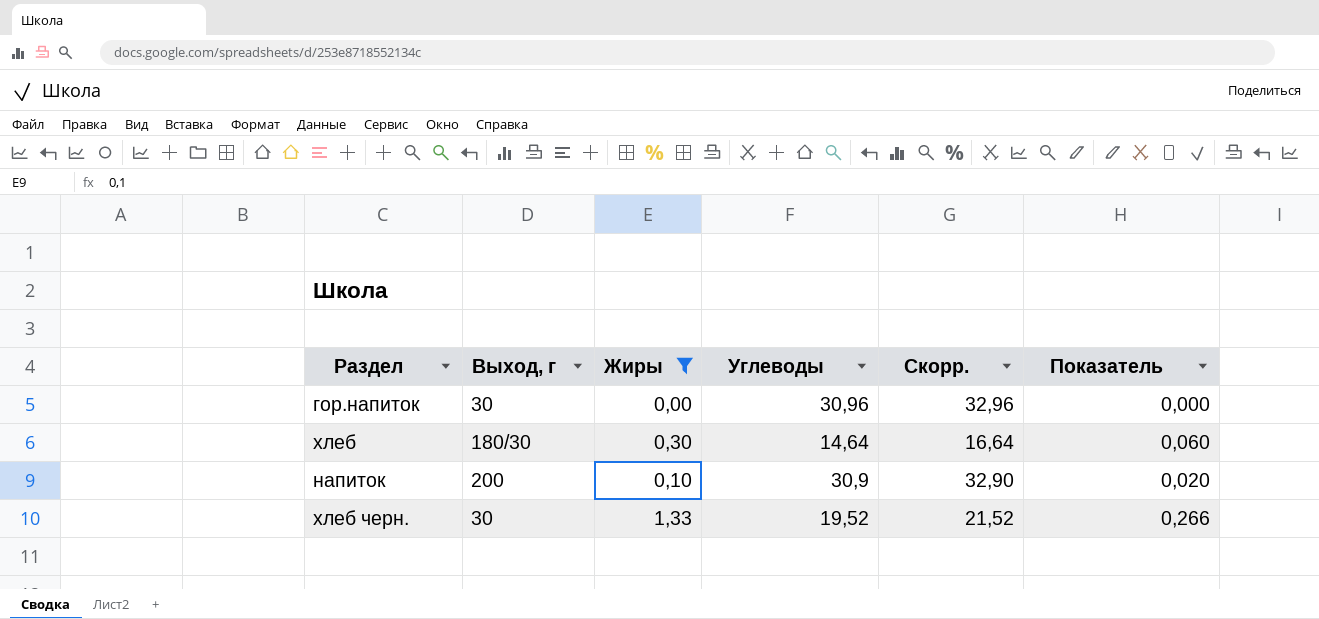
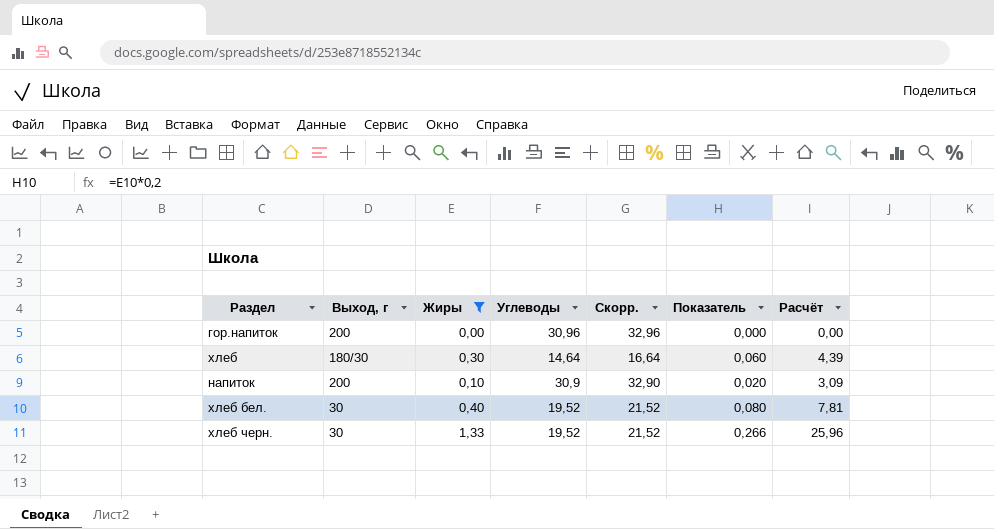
column Расчёт | formula: none -> [Жиры] * [Углеводы]
гор.напиток | Выход, г: 30 -> 200
row хлеб бел.: none -> 30 | 0,40 | 19,52 | 21,52 | 0,080 | 7,81

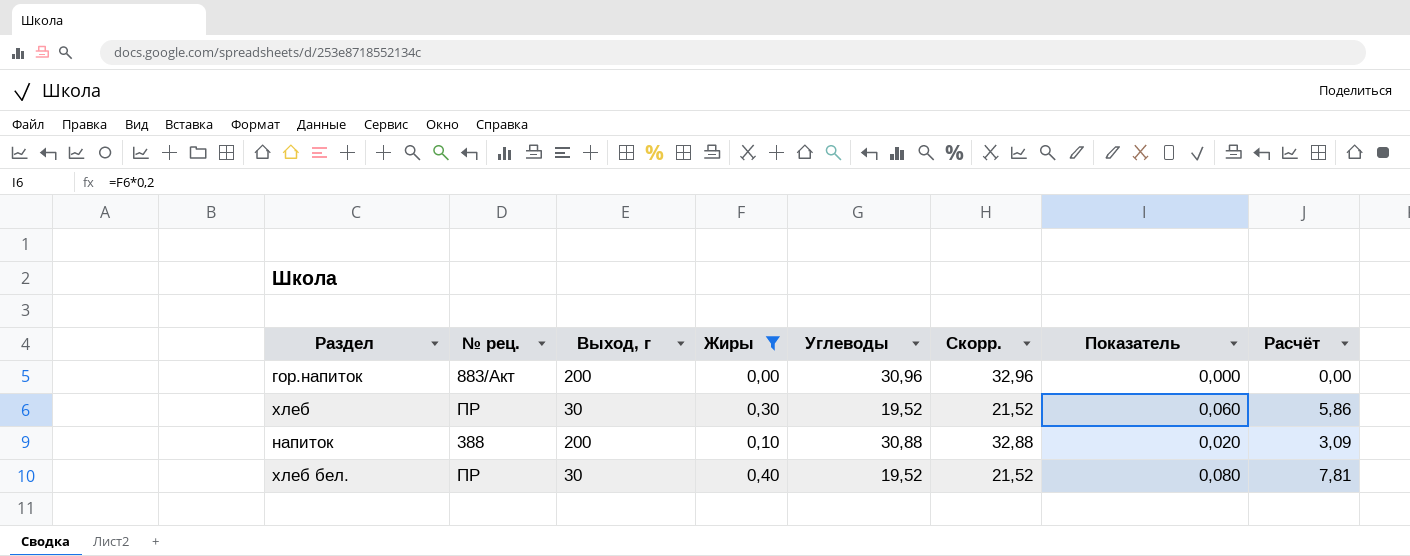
column № рец. | position: none -> 2
row хлеб черн.: 30 | 1,33 | 19,52 | 21,52 | 0,266 | 25,96 -> none
хлеб | Выход, г: 180/30 -> 30
хлеб | Углеводы: 14,64 -> 19,52
хлеб | Скорр.: 16,64 -> 21,52
хлеб | Расчёт: 4,39 -> 5,86
напиток | Углеводы: 30,9 -> 30,88
напиток | Скорр.: 32,90 -> 32,88

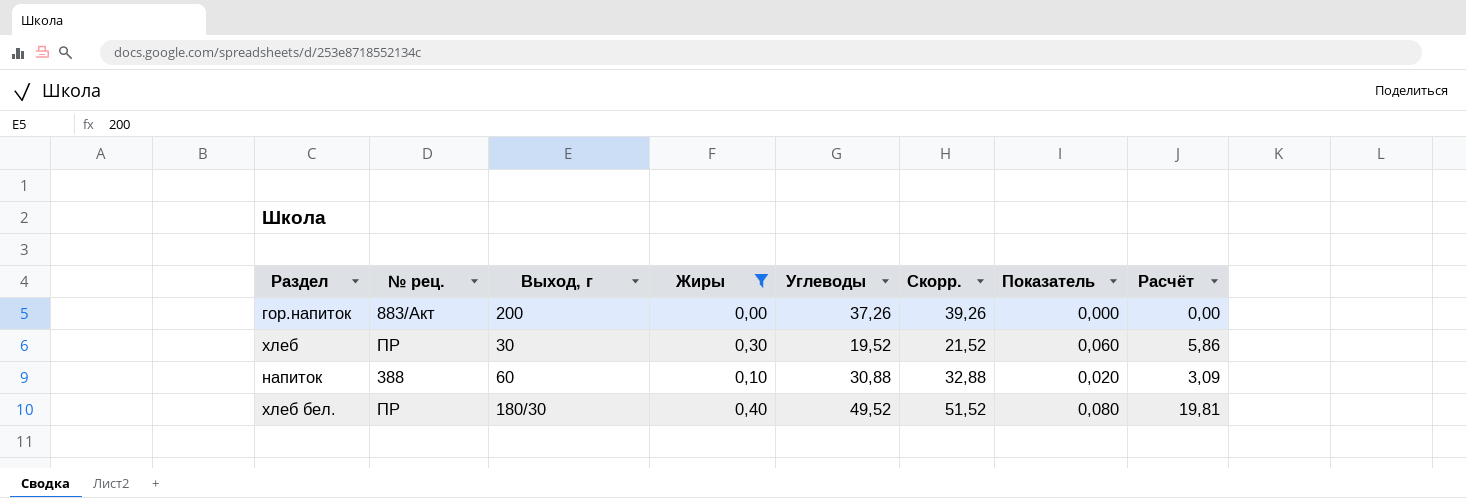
гор.напиток | Углеводы: 30,96 -> 37,26
гор.напиток | Скорр.: 32,96 -> 39,26
напиток | Выход, г: 200 -> 60
хлеб бел. | Выход, г: 30 -> 180/30
хлеб бел. | Углеводы: 19,52 -> 49,52
хлеб бел. | Скорр.: 21,52 -> 51,52
хлеб бел. | Расчёт: 7,81 -> 19,81

